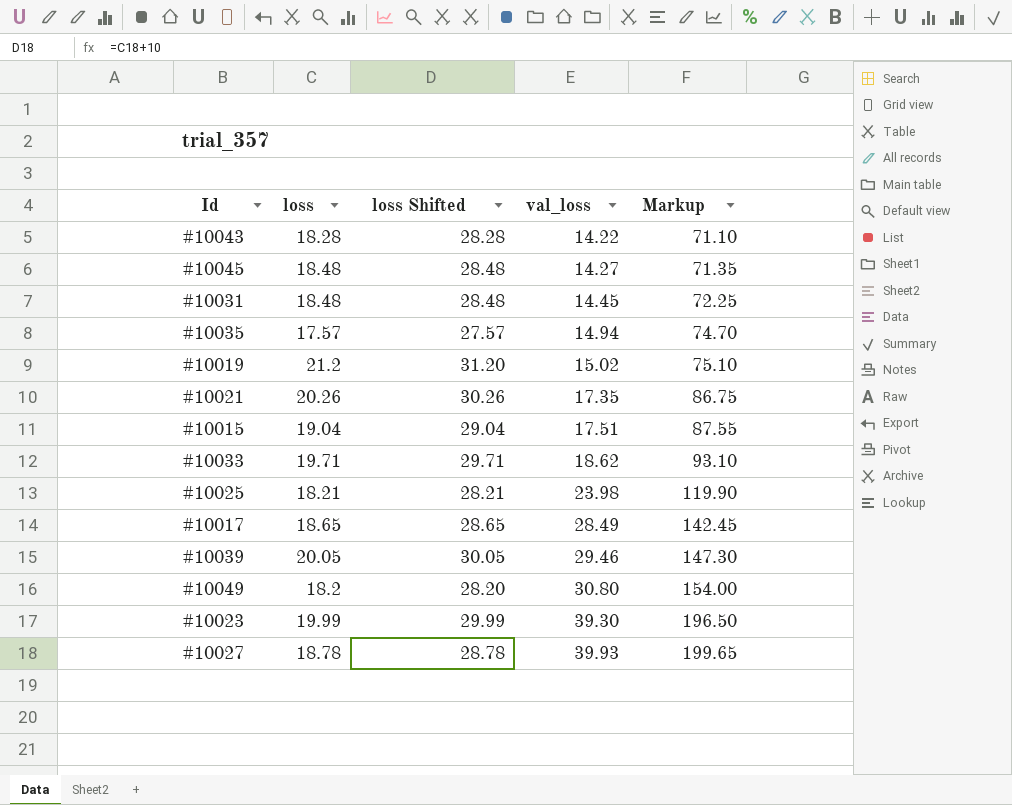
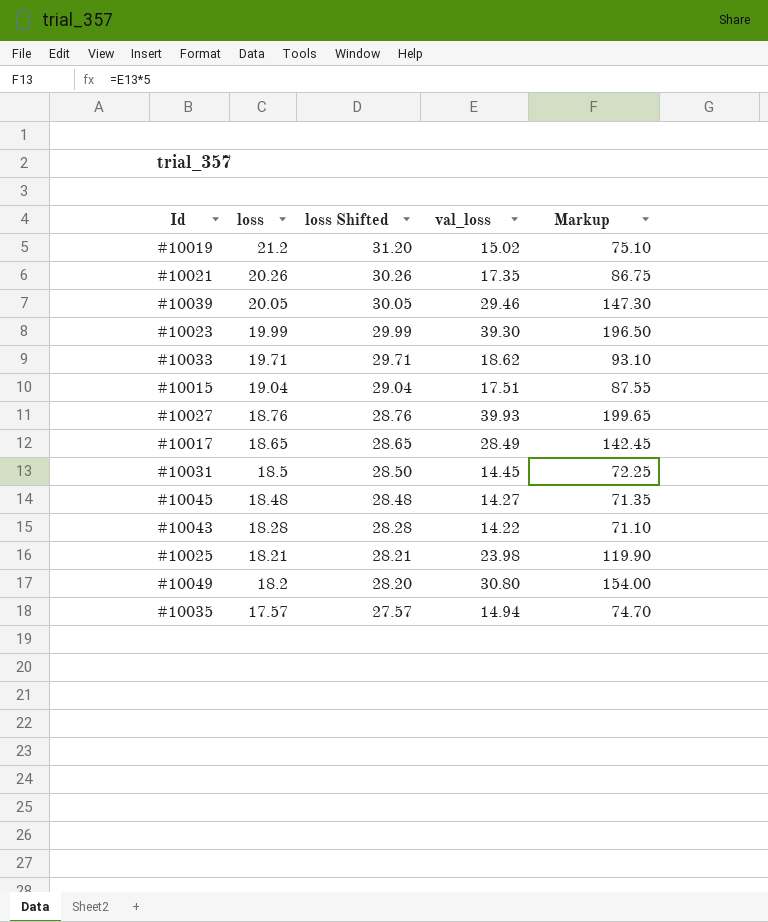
row order: val_loss ascending -> loss descending
#10027 | loss: 18.78 -> 18.76
#10027 | loss Shifted: 28.78 -> 28.76
#10031 | loss: 18.48 -> 18.5
#10031 | loss Shifted: 28.48 -> 28.50

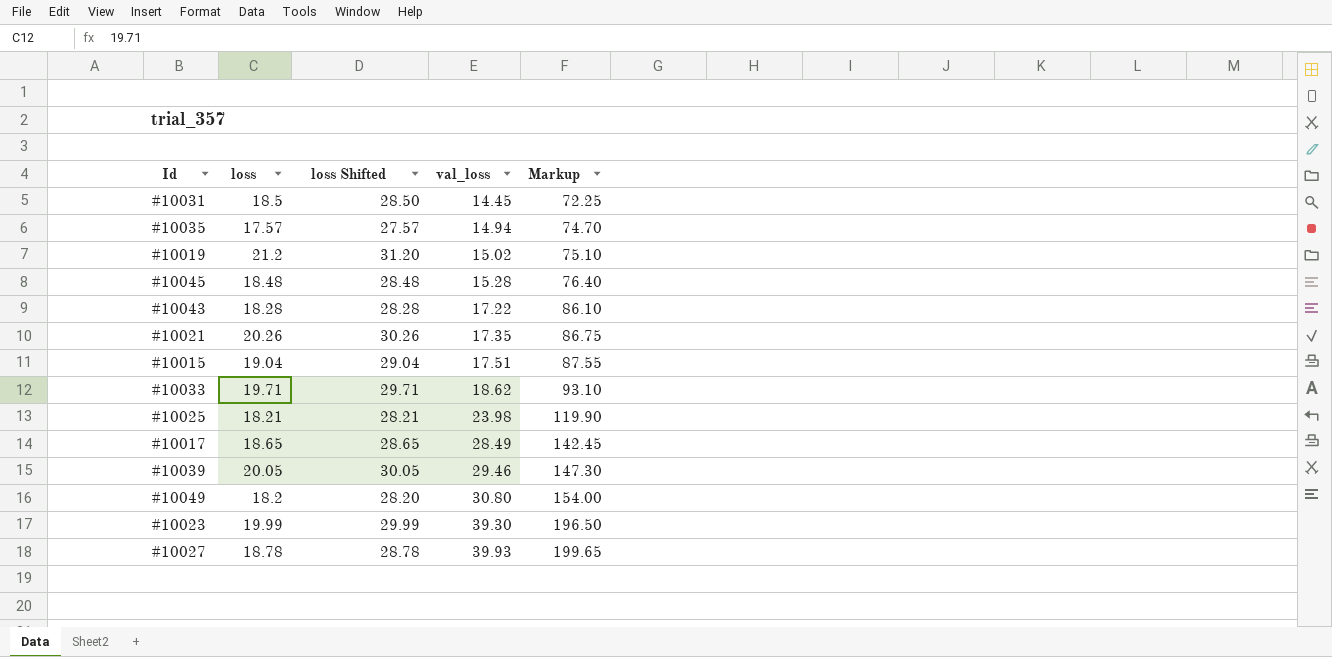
row order: loss descending -> val_loss ascending
#10045 | val_loss: 14.27 -> 15.28
#10045 | Markup: 71.35 -> 76.40
#10043 | val_loss: 14.22 -> 17.22
#10043 | Markup: 71.10 -> 86.10
#10027 | loss: 18.76 -> 18.78
#10027 | loss Shifted: 28.76 -> 28.78

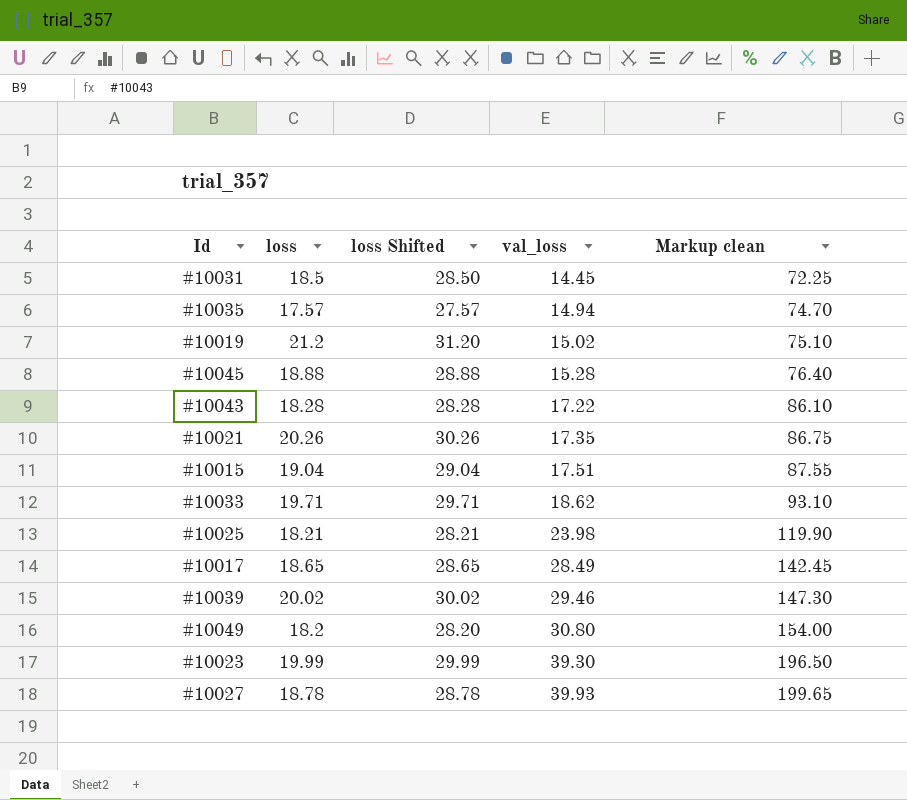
column name: Markup -> Markup clean
#10045 | loss: 18.48 -> 18.88
#10045 | loss Shifted: 28.48 -> 28.88
#10039 | loss: 20.05 -> 20.02
#10039 | loss Shifted: 30.05 -> 30.02

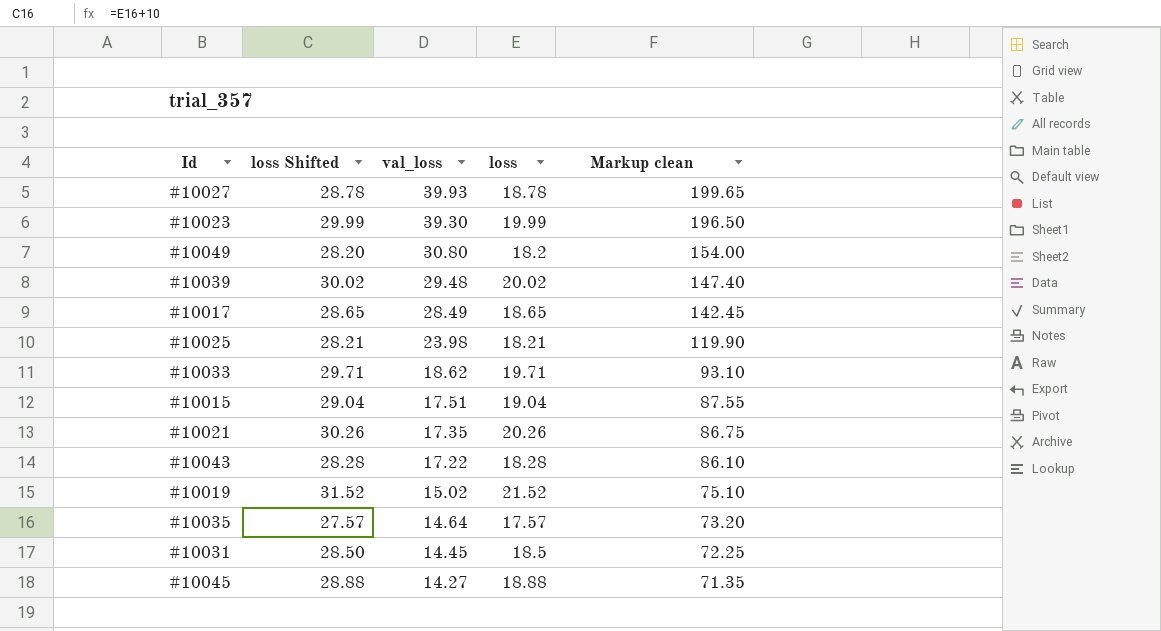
row order: val_loss ascending -> val_loss descending
column loss | position: 2 -> 4
#10039 | val_loss: 29.46 -> 29.48
#10039 | Markup clean: 147.30 -> 147.40
#10019 | loss Shifted: 31.20 -> 31.52
#10019 | loss: 21.2 -> 21.52
#10035 | val_loss: 14.94 -> 14.64
#10035 | Markup clean: 74.70 -> 73.20
#10045 | val_loss: 15.28 -> 14.27
#10045 | Markup clean: 76.40 -> 71.35

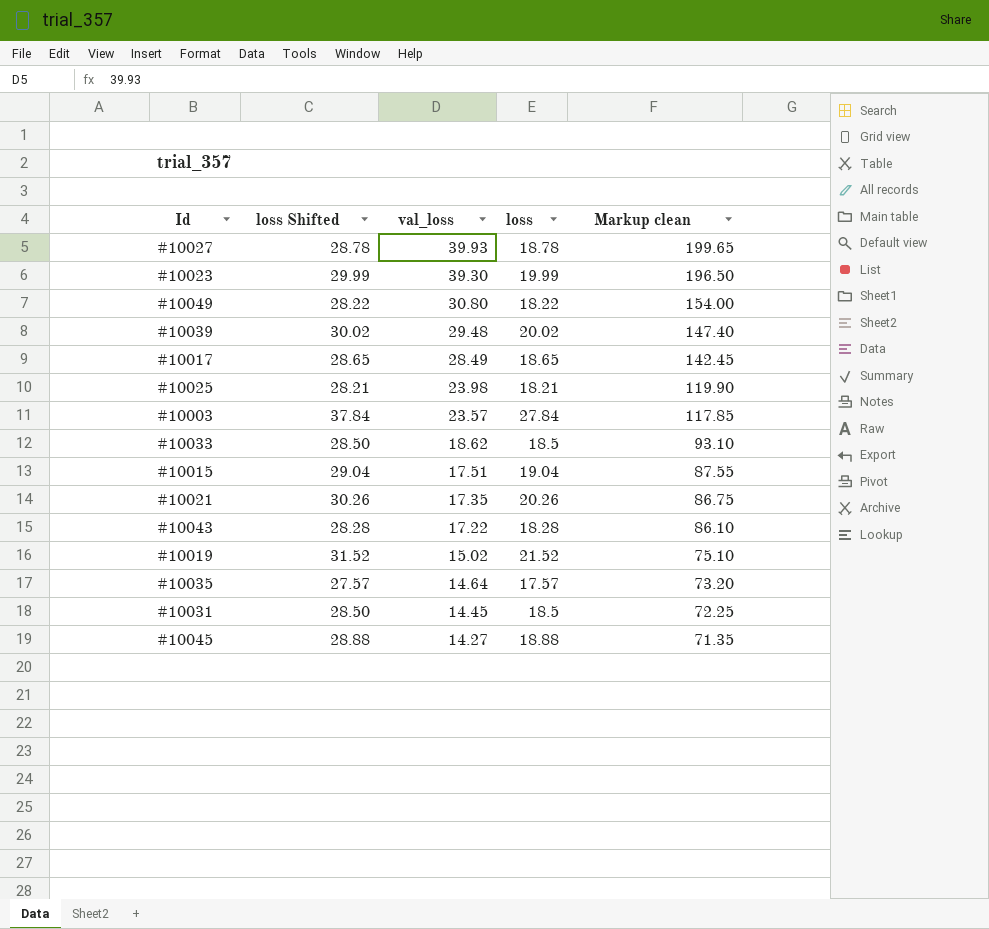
#10049 | loss Shifted: 28.20 -> 28.22
#10049 | loss: 18.2 -> 18.22
row #10003: none -> 37.84 | 23.57 | 27.84 | 117.85
#10033 | loss Shifted: 29.71 -> 28.50
#10033 | loss: 19.71 -> 18.5

